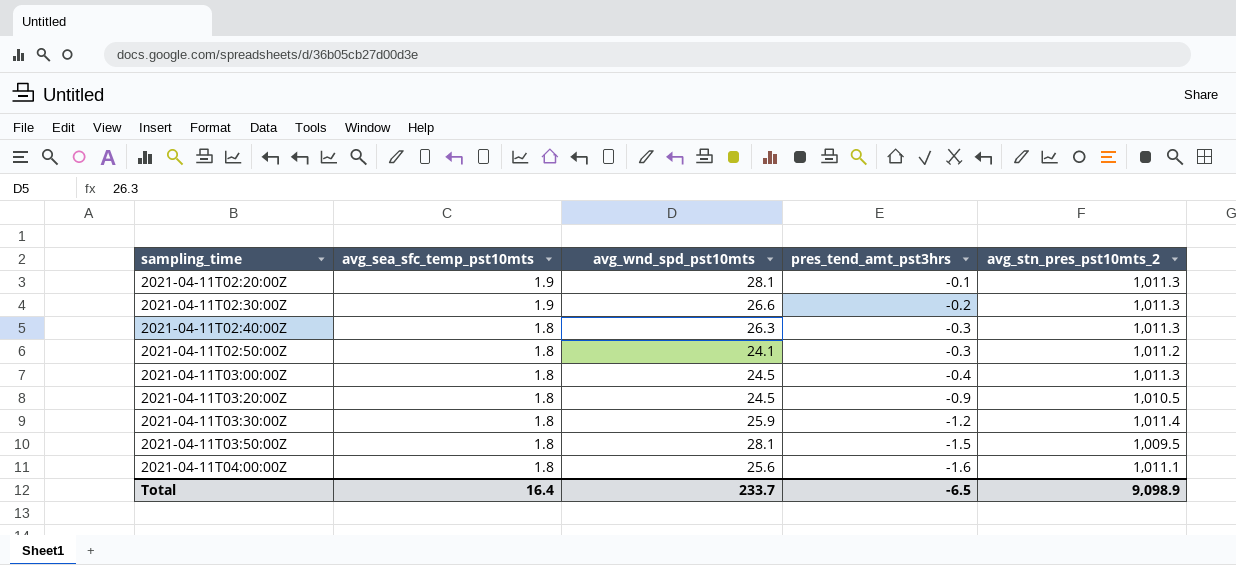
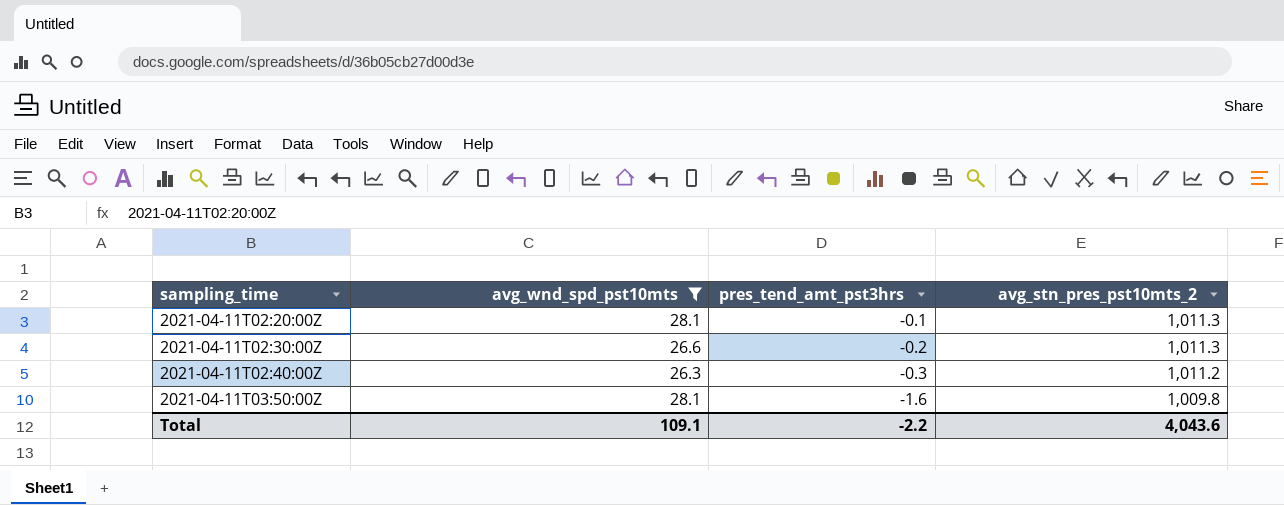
filter: none -> avg_wnd_spd_pst10mts >= 26.3
column avg_sea_sfc_temp_pst10mts | position: 2 -> none
2021-04-11T02:40:00Z | avg_stn_pres_pst10mts_2: 1,011.3 -> 1,011.2
2021-04-11T03:50:00Z | pres_tend_amt_pst3hrs: -1.5 -> -1.6
2021-04-11T03:50:00Z | avg_stn_pres_pst10mts_2: 1,009.5 -> 1,009.8
Total | avg_wnd_spd_pst10mts: 233.7 -> 109.1
Total | pres_tend_amt_pst3hrs: -6.5 -> -2.2
Total | avg_stn_pres_pst10mts_2: 9,098.9 -> 4,043.6

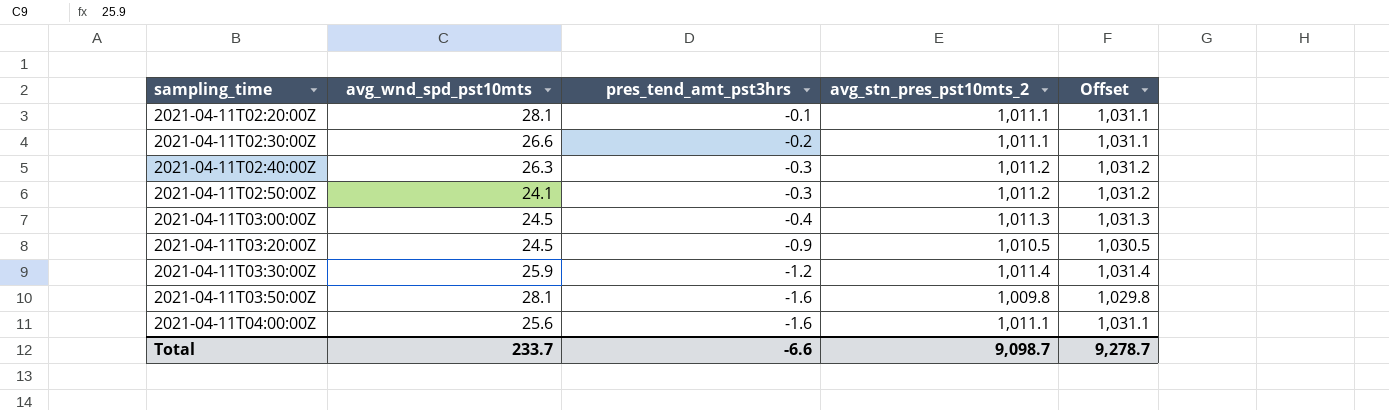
filter: avg_wnd_spd_pst10mts >= 26.3 -> none
column Offset | formula: none -> [avg_stn_pres_pst10mts_2] + 20
2021-04-11T02:20:00Z | avg_stn_pres_pst10mts_2: 1,011.3 -> 1,011.1
2021-04-11T02:30:00Z | avg_stn_pres_pst10mts_2: 1,011.3 -> 1,011.1
Total | avg_wnd_spd_pst10mts: 109.1 -> 233.7
Total | pres_tend_amt_pst3hrs: -2.2 -> -6.6
Total | avg_stn_pres_pst10mts_2: 4,043.6 -> 9,098.7

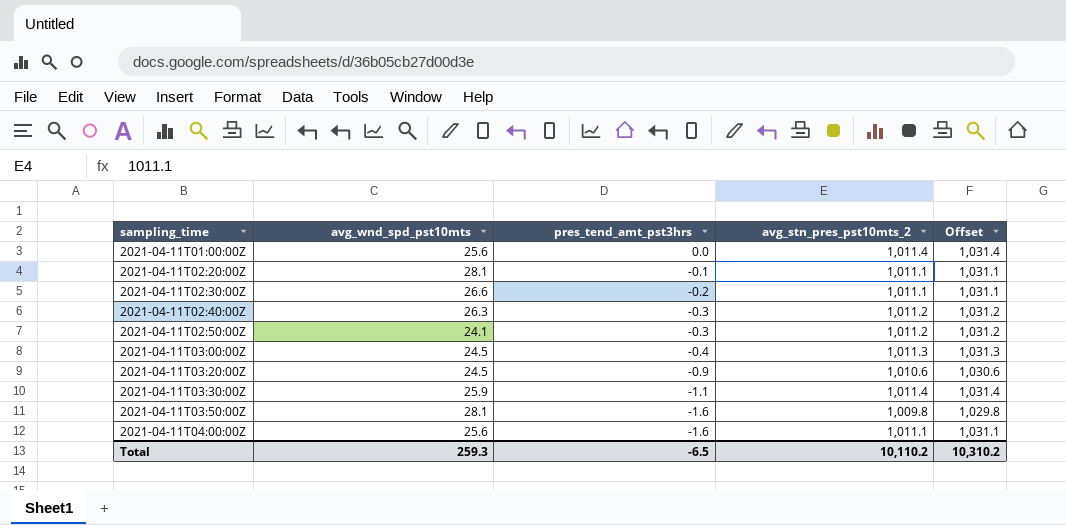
row 2021-04-11T01:00:00Z: none -> 25.6 | 0.0 | 1,011.4 | 1,031.4
2021-04-11T03:20:00Z | avg_stn_pres_pst10mts_2: 1,010.5 -> 1,010.6
2021-04-11T03:20:00Z | Offset: 1,030.5 -> 1,030.6
2021-04-11T03:30:00Z | pres_tend_amt_pst3hrs: -1.2 -> -1.1
Total | avg_wnd_spd_pst10mts: 233.7 -> 259.3
Total | pres_tend_amt_pst3hrs: -6.6 -> -6.5
Total | avg_stn_pres_pst10mts_2: 9,098.7 -> 10,110.2
Total | Offset: 9,278.7 -> 10,310.2

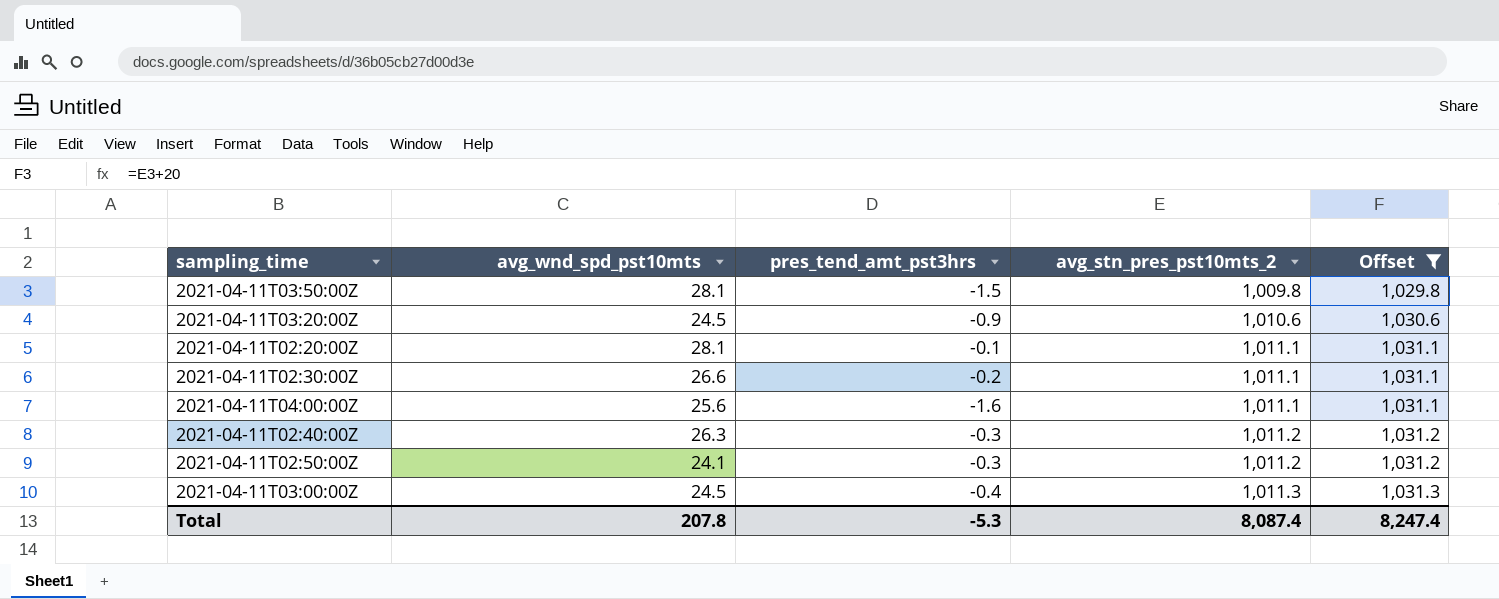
filter: none -> Offset != 1,031.4
row order: sampling_time ascending -> avg_stn_pres_pst10mts_2 ascending
2021-04-11T03:50:00Z | pres_tend_amt_pst3hrs: -1.6 -> -1.5
Total | avg_wnd_spd_pst10mts: 259.3 -> 207.8
Total | pres_tend_amt_pst3hrs: -6.5 -> -5.3
Total | avg_stn_pres_pst10mts_2: 10,110.2 -> 8,087.4
Total | Offset: 10,310.2 -> 8,247.4

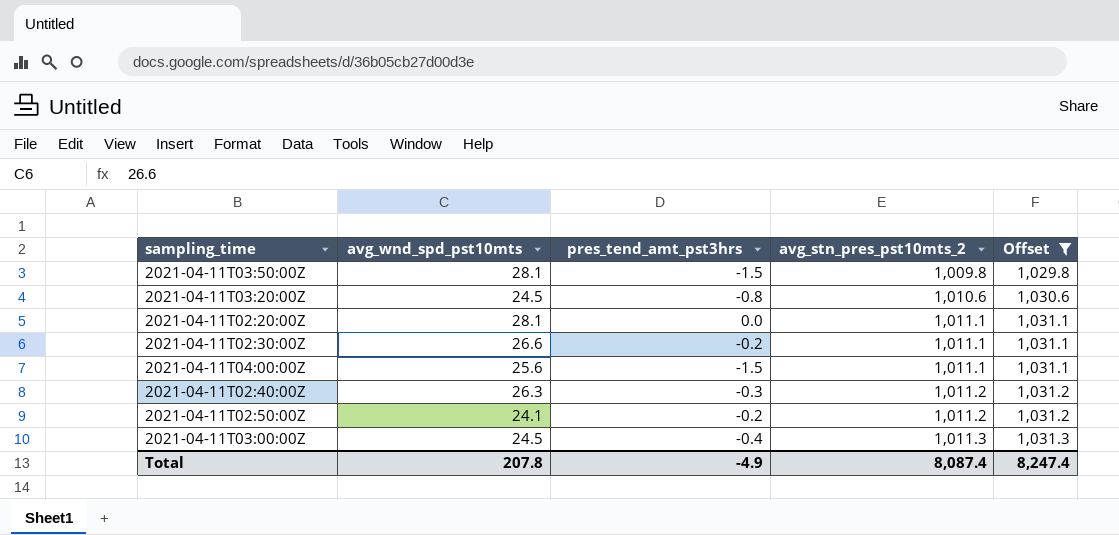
2021-04-11T03:20:00Z | pres_tend_amt_pst3hrs: -0.9 -> -0.8
2021-04-11T02:20:00Z | pres_tend_amt_pst3hrs: -0.1 -> 0.0
2021-04-11T04:00:00Z | pres_tend_amt_pst3hrs: -1.6 -> -1.5
2021-04-11T02:50:00Z | pres_tend_amt_pst3hrs: -0.3 -> -0.2
Total | pres_tend_amt_pst3hrs: -5.3 -> -4.9

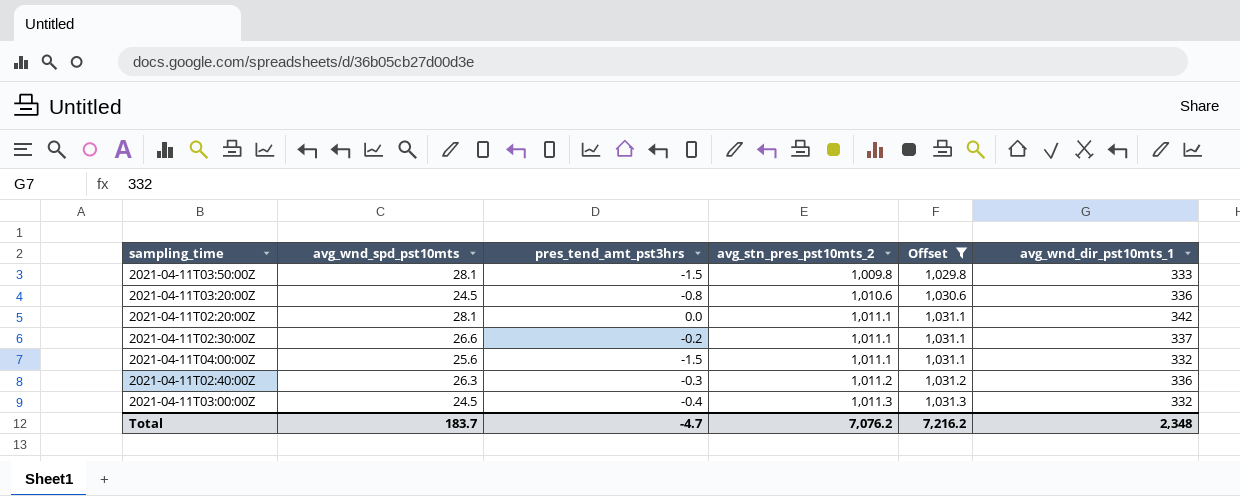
column avg_wnd_dir_pst10mts_1 | position: none -> 6
row 2021-04-11T02:50:00Z: 24.1 | -0.2 | 1,011.2 | 1,031.2 -> none
Total | avg_wnd_spd_pst10mts: 207.8 -> 183.7
Total | pres_tend_amt_pst3hrs: -4.9 -> -4.7
Total | avg_stn_pres_pst10mts_2: 8,087.4 -> 7,076.2
Total | Offset: 8,247.4 -> 7,216.2

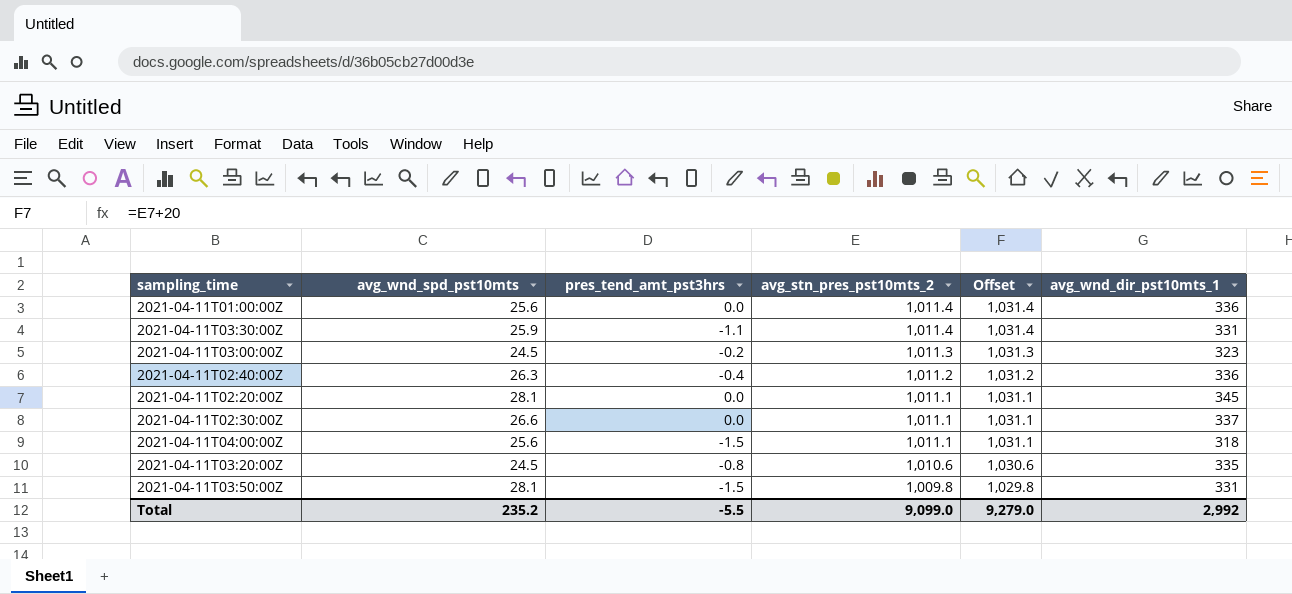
filter: Offset != 1,031.4 -> none
row order: avg_stn_pres_pst10mts_2 ascending -> avg_stn_pres_pst10mts_2 descending
2021-04-11T03:00:00Z | pres_tend_amt_pst3hrs: -0.4 -> -0.2
2021-04-11T03:00:00Z | avg_wnd_dir_pst10mts_1: 332 -> 323
2021-04-11T02:40:00Z | pres_tend_amt_pst3hrs: -0.3 -> -0.4
2021-04-11T02:20:00Z | avg_wnd_dir_pst10mts_1: 342 -> 345
2021-04-11T02:30:00Z | pres_tend_amt_pst3hrs: -0.2 -> 0.0
2021-04-11T04:00:00Z | avg_wnd_dir_pst10mts_1: 332 -> 318
2021-04-11T03:20:00Z | avg_wnd_dir_pst10mts_1: 336 -> 335
2021-04-11T03:50:00Z | avg_wnd_dir_pst10mts_1: 333 -> 331
Total | avg_wnd_spd_pst10mts: 183.7 -> 235.2
Total | pres_tend_amt_pst3hrs: -4.7 -> -5.5
Total | avg_stn_pres_pst10mts_2: 7,076.2 -> 9,099.0
Total | Offset: 7,216.2 -> 9,279.0
Total | avg_wnd_dir_pst10mts_1: 2,348 -> 2,992

